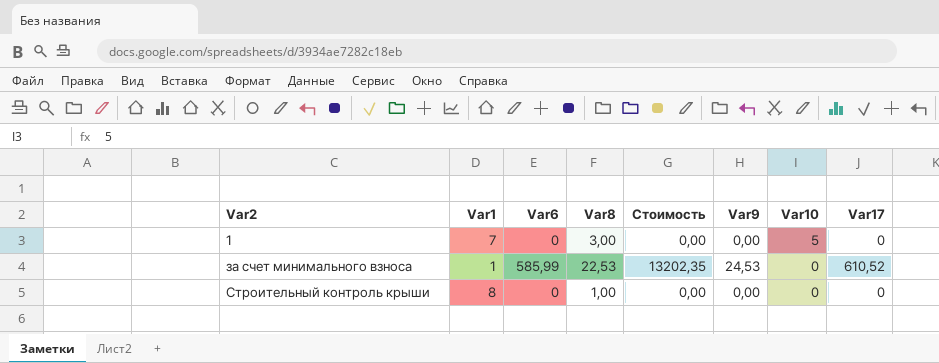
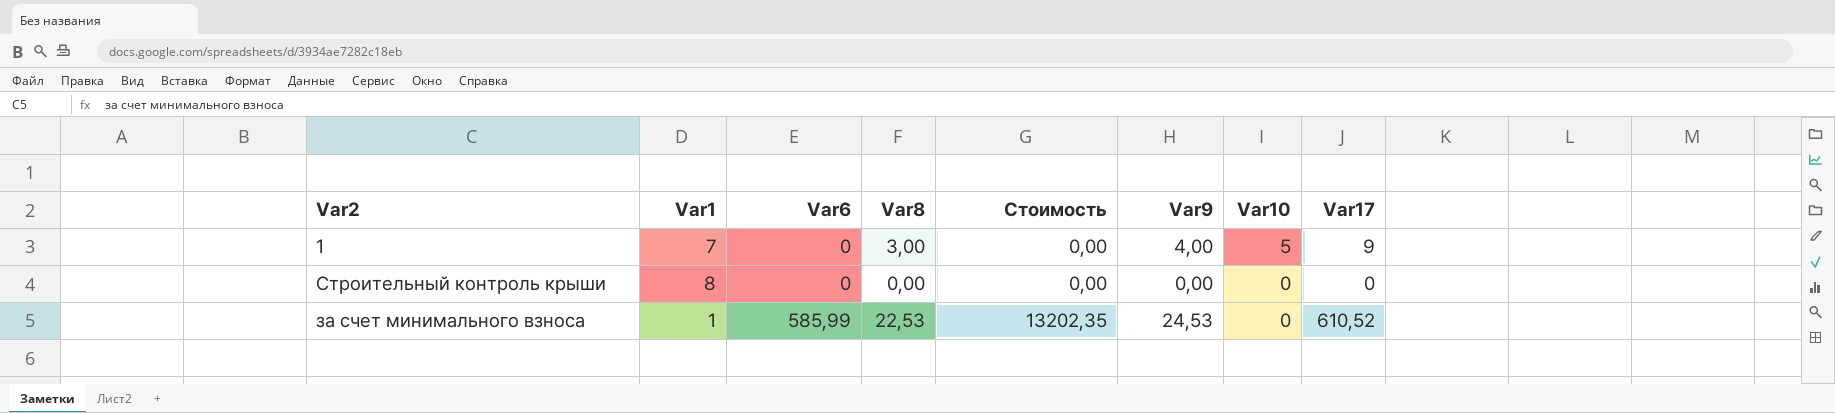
row order: Var2 ascending -> Var6 ascending
1 | Var9: 0,00 -> 4,00
1 | Var17: 0 -> 9
Строительный контроль крыши | Var8: 1,00 -> 0,00

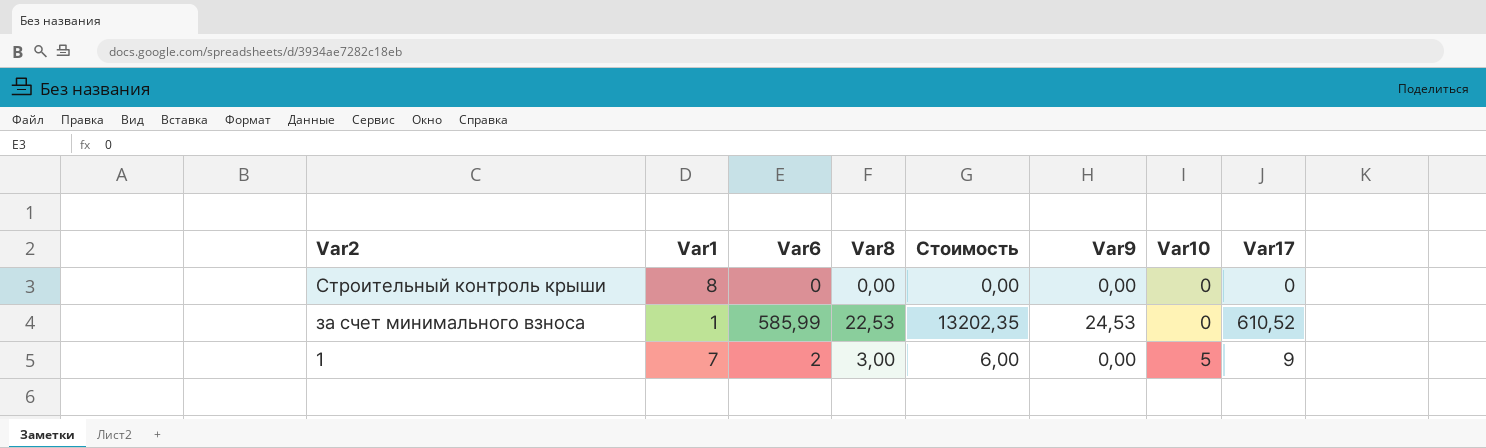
row order: Var6 ascending -> Var2 descending
1 | Var6: 0 -> 2
1 | Стоимость: 0,00 -> 6,00
1 | Var9: 4,00 -> 0,00

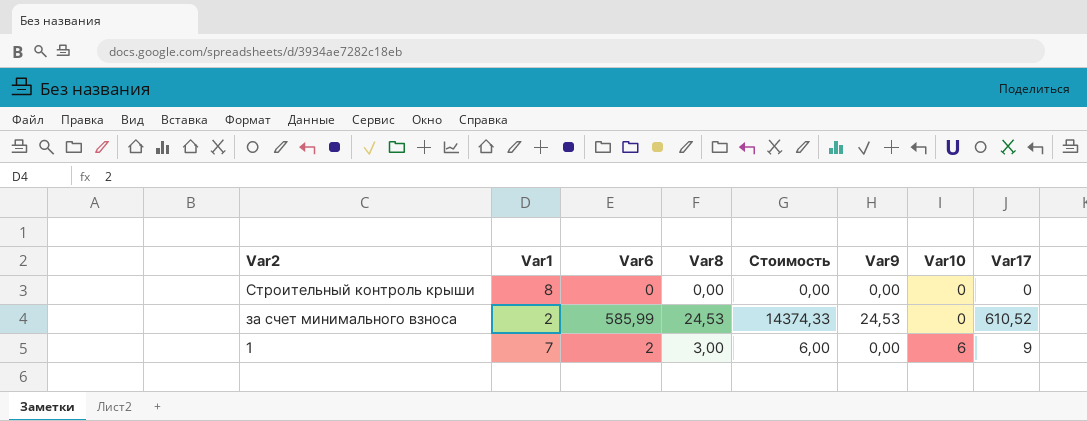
за счет минимального взноса | Var1: 1 -> 2
за счет минимального взноса | Var8: 22,53 -> 24,53
за счет минимального взноса | Стоимость: 13202,35 -> 14374,33
1 | Var10: 5 -> 6

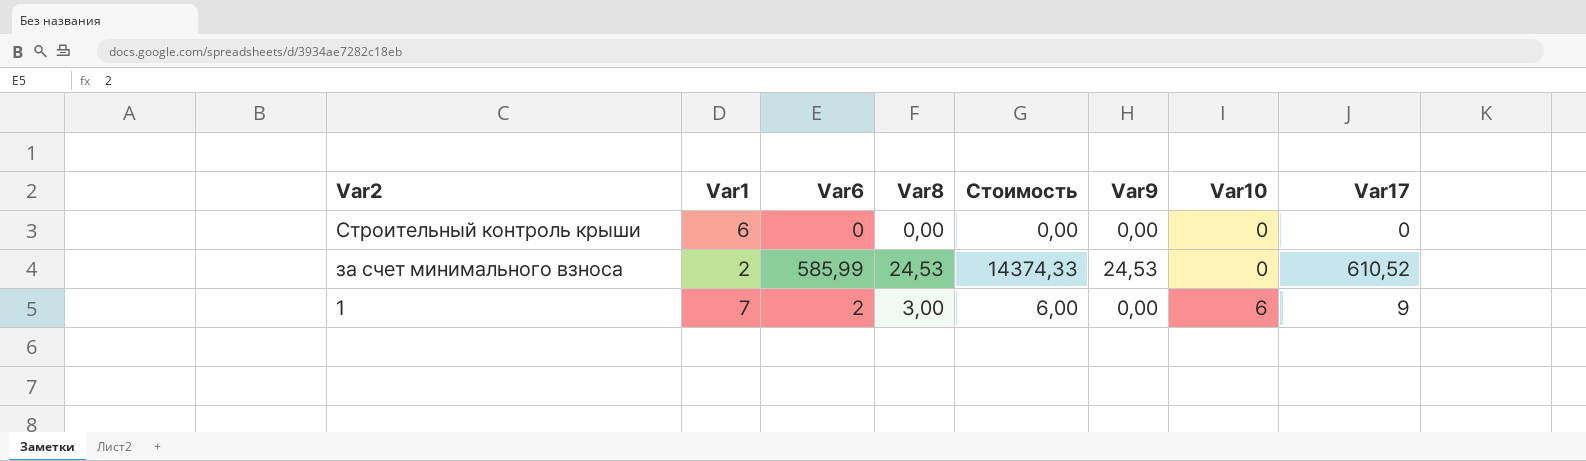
Строительный контроль крыши | Var1: 8 -> 6

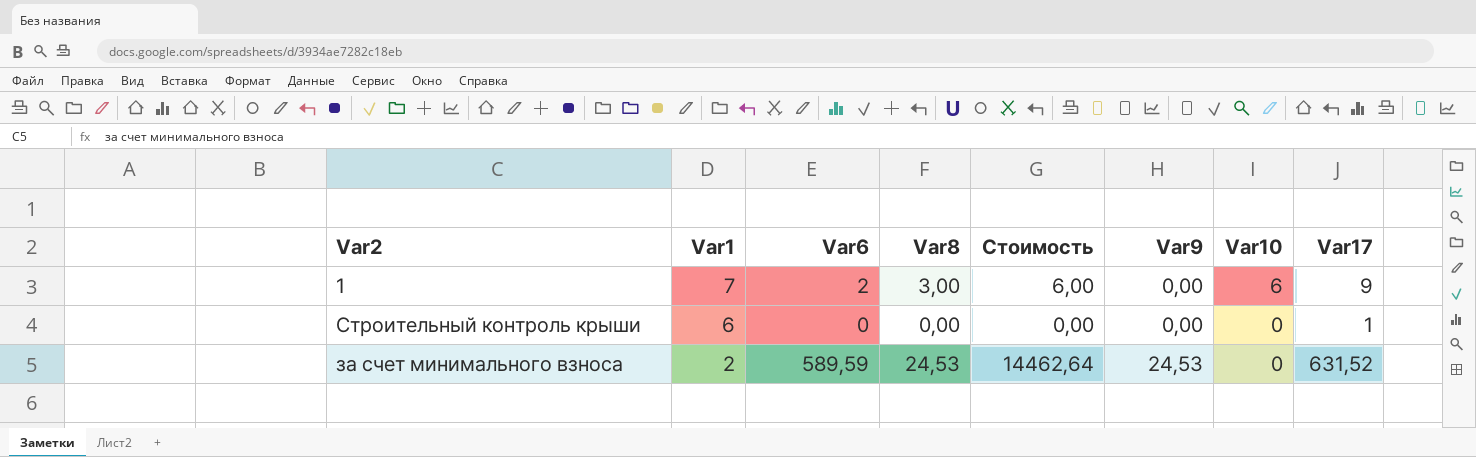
row order: Var2 descending -> Var1 descending
Строительный контроль крыши | Var17: 0 -> 1
за счет минимального взноса | Var6: 585,99 -> 589,59
за счет минимального взноса | Стоимость: 14374,33 -> 14462,64
за счет минимального взноса | Var17: 610,52 -> 631,52

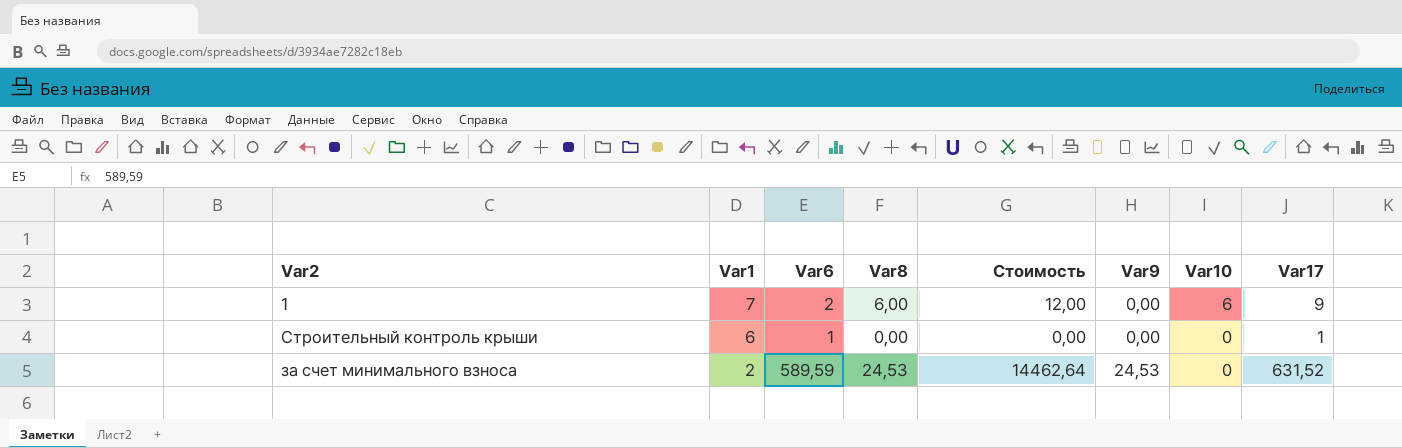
1 | Var8: 3,00 -> 6,00
1 | Стоимость: 6,00 -> 12,00
Строительный контроль крыши | Var6: 0 -> 1

